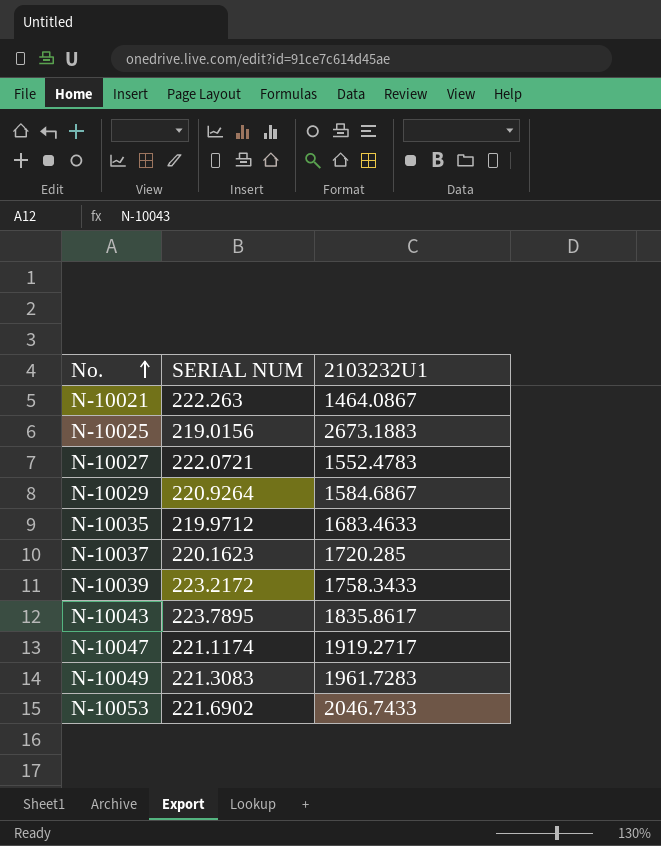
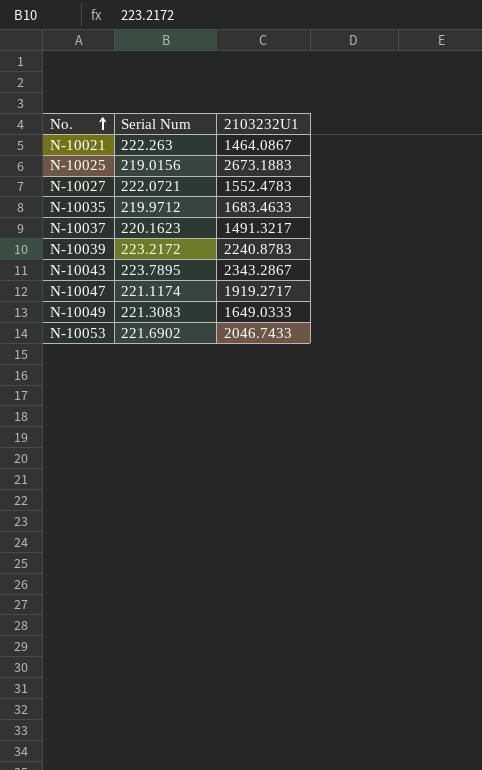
column name: SERIAL NUM -> Serial Num
row N-10029: 220.9264 | 1584.6867 -> none
N-10037 | 2103232U1: 1720.285 -> 1491.3217
N-10039 | 2103232U1: 1758.3433 -> 2240.8783
N-10043 | 2103232U1: 1835.8617 -> 2343.2867
N-10049 | 2103232U1: 1961.7283 -> 1649.0333

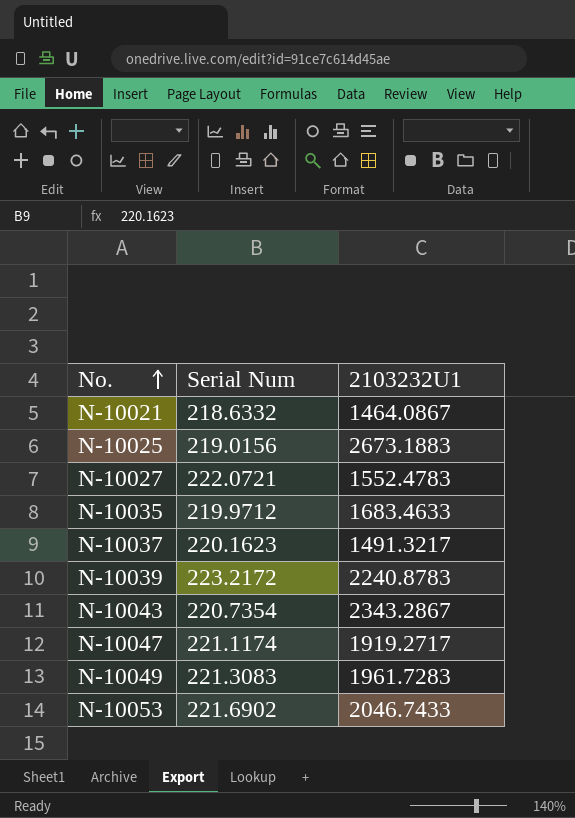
N-10021 | Serial Num: 222.263 -> 218.6332
N-10043 | Serial Num: 223.7895 -> 220.7354
N-10049 | 2103232U1: 1649.0333 -> 1961.7283

